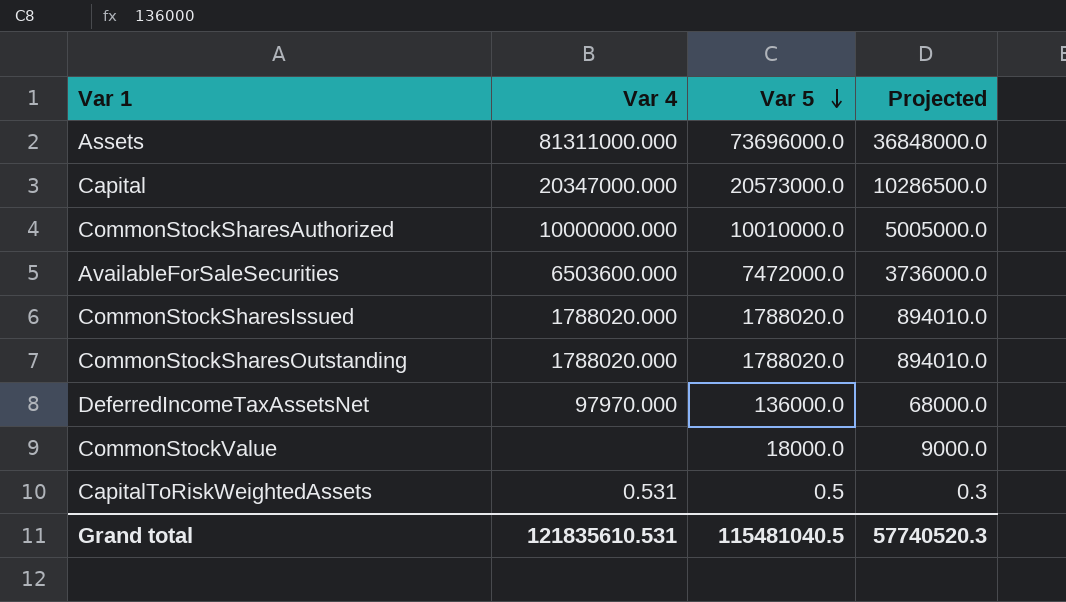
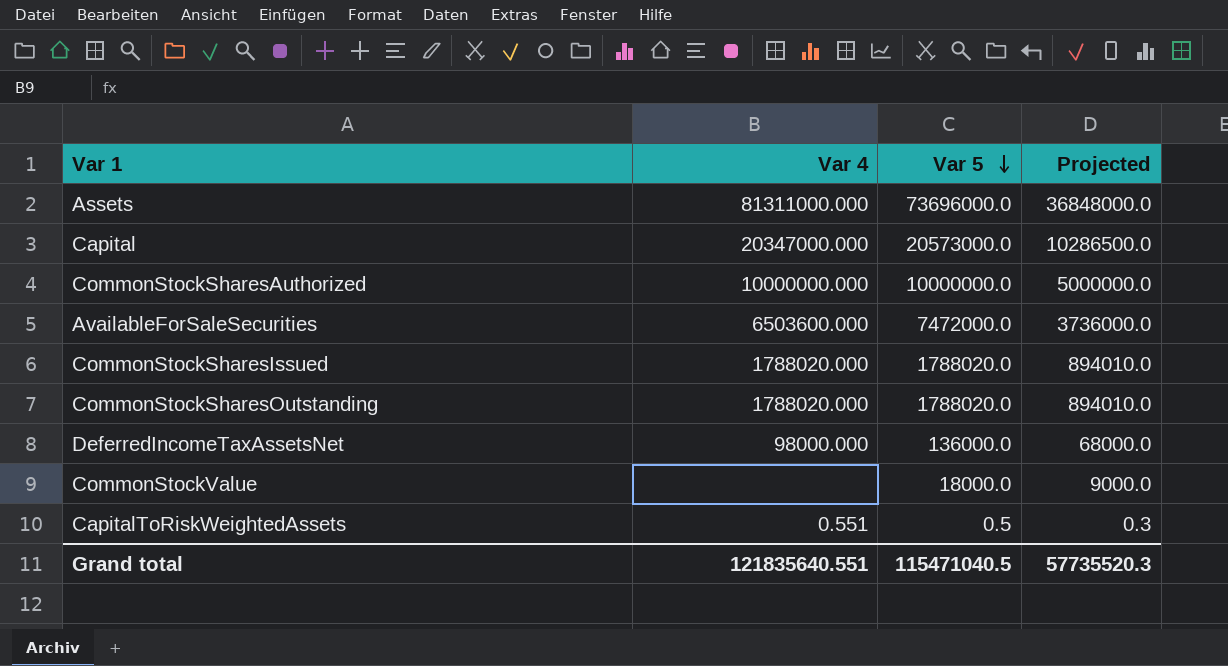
CommonStockSharesAuthorized | Var 5: 10010000.0 -> 10000000.0
CommonStockSharesAuthorized | Projected: 5005000.0 -> 5000000.0
DeferredIncomeTaxAssetsNet | Var 4: 97970.000 -> 98000.000
CapitalToRiskWeightedAssets | Var 4: 0.531 -> 0.551
Grand total | Var 4: 121835610.531 -> 121835640.551
Grand total | Var 5: 115481040.5 -> 115471040.5
Grand total | Projected: 57740520.3 -> 57735520.3

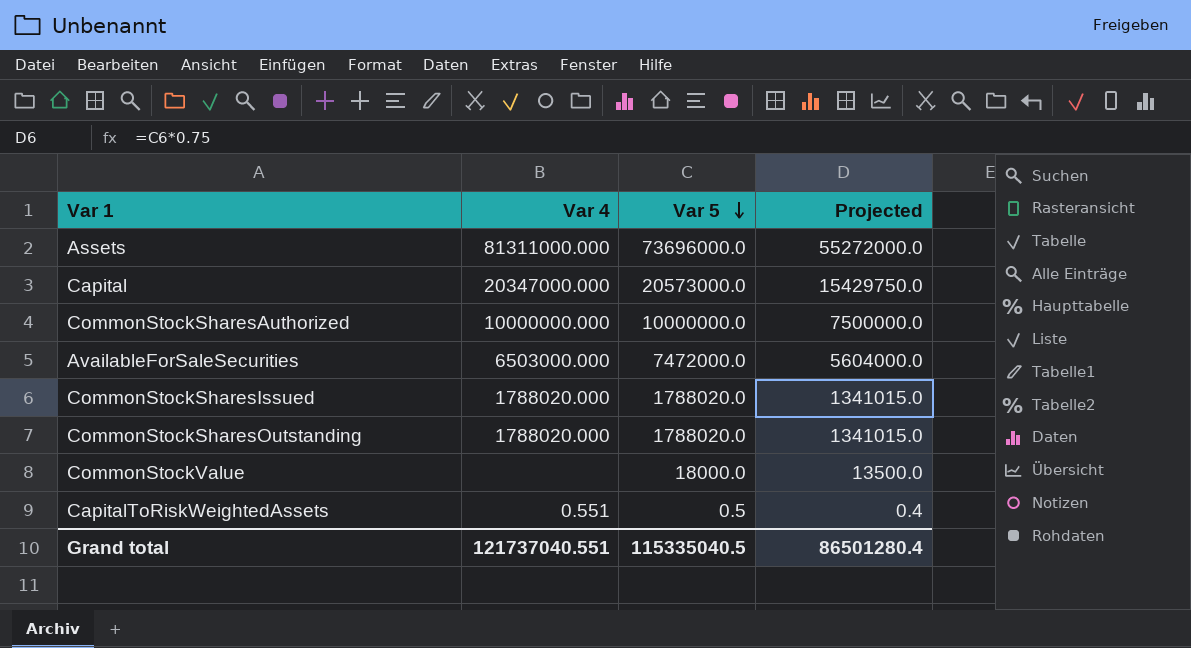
column Projected | formula: [Var 5] * 0.5 -> [Var 5] * 0.75
row DeferredIncomeTaxAssetsNet: 98000.000 | 136000.0 | 68000.0 -> none
AvailableForSaleSecurities | Var 4: 6503600.000 -> 6503000.000
Grand total | Var 4: 121835640.551 -> 121737040.551
Grand total | Var 5: 115471040.5 -> 115335040.5
Grand total | Projected: 57735520.3 -> 86501280.4

